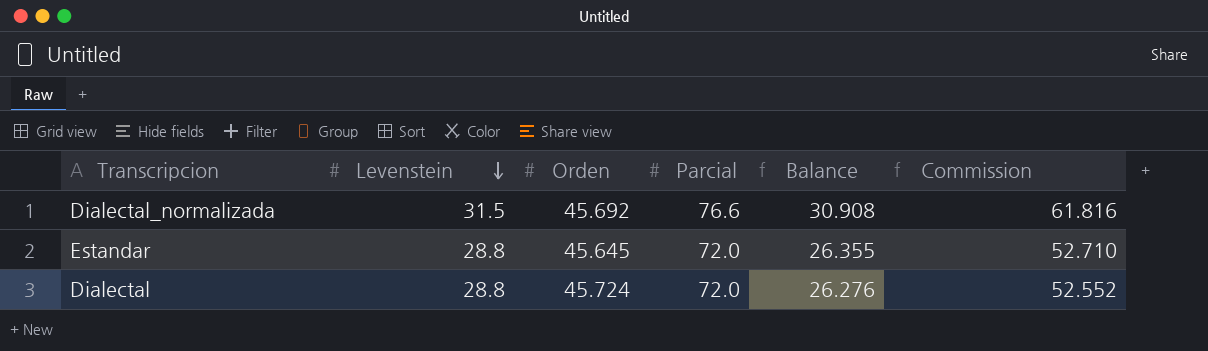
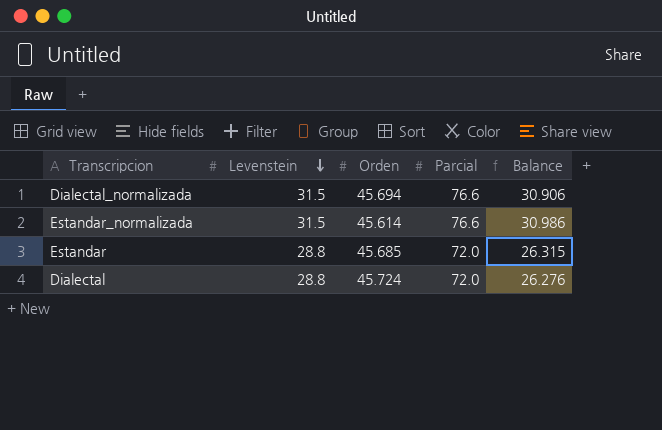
column Commission | formula: [Balance] * 2 -> none
Dialectal_normalizada | Orden: 45.692 -> 45.694
Dialectal_normalizada | Balance: 30.908 -> 30.906
row Estandar_normalizada: none -> 31.5 | 45.614 | 76.6 | 30.986
Estandar | Orden: 45.645 -> 45.685
Estandar | Balance: 26.355 -> 26.315

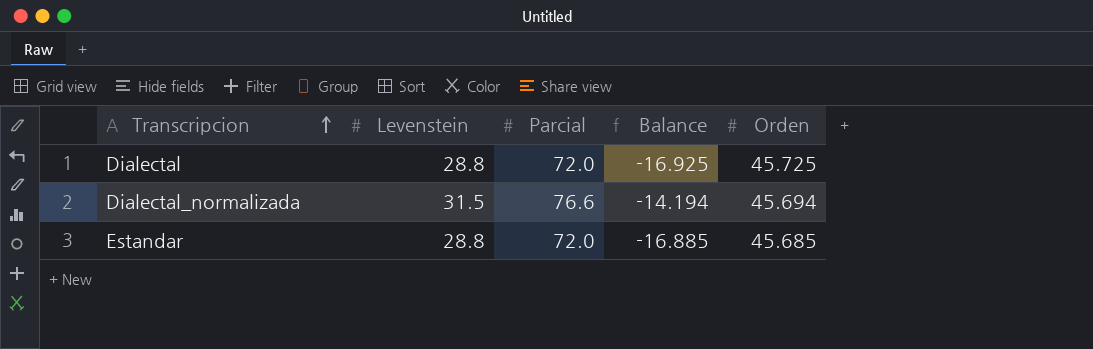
row order: Levenstein descending -> Transcripcion ascending
column Balance | formula: [Parcial] - [Orden] -> [Levenstein] - [Orden]
column Orden | position: 3 -> 5
row Estandar_normalizada: 31.5 | 45.614 | 76.6 | 30.986 -> none
Dialectal | Orden: 45.724 -> 45.725

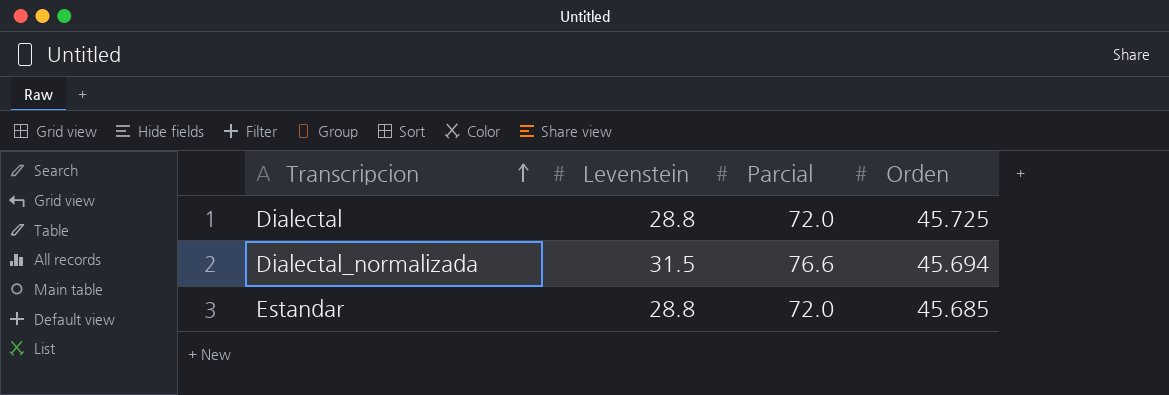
column Balance | formula: [Levenstein] - [Orden] -> none

